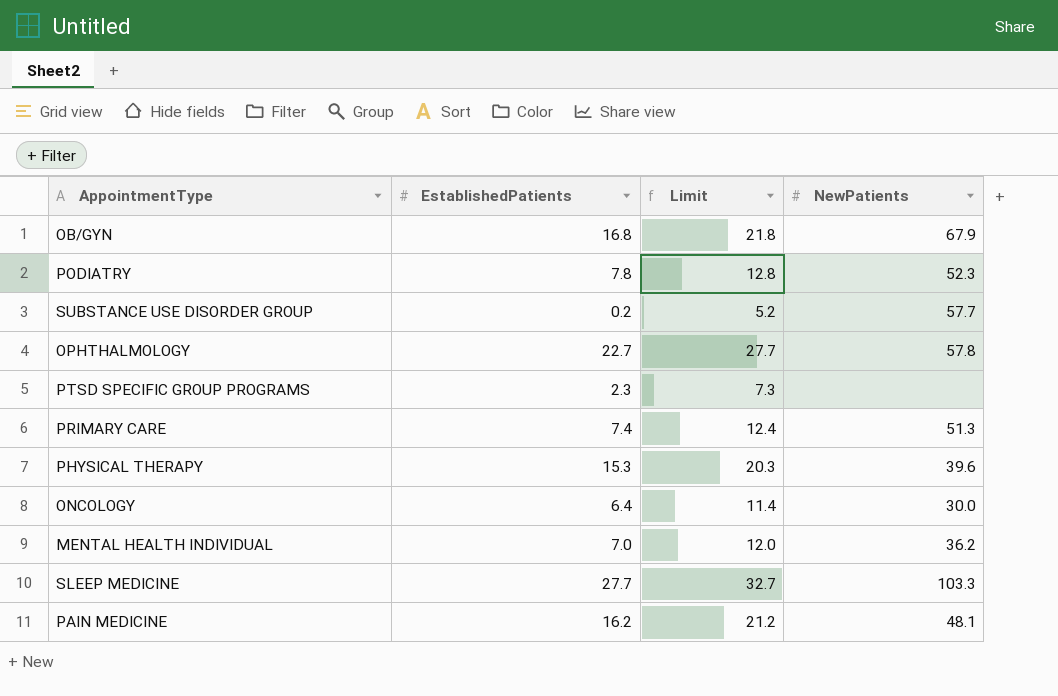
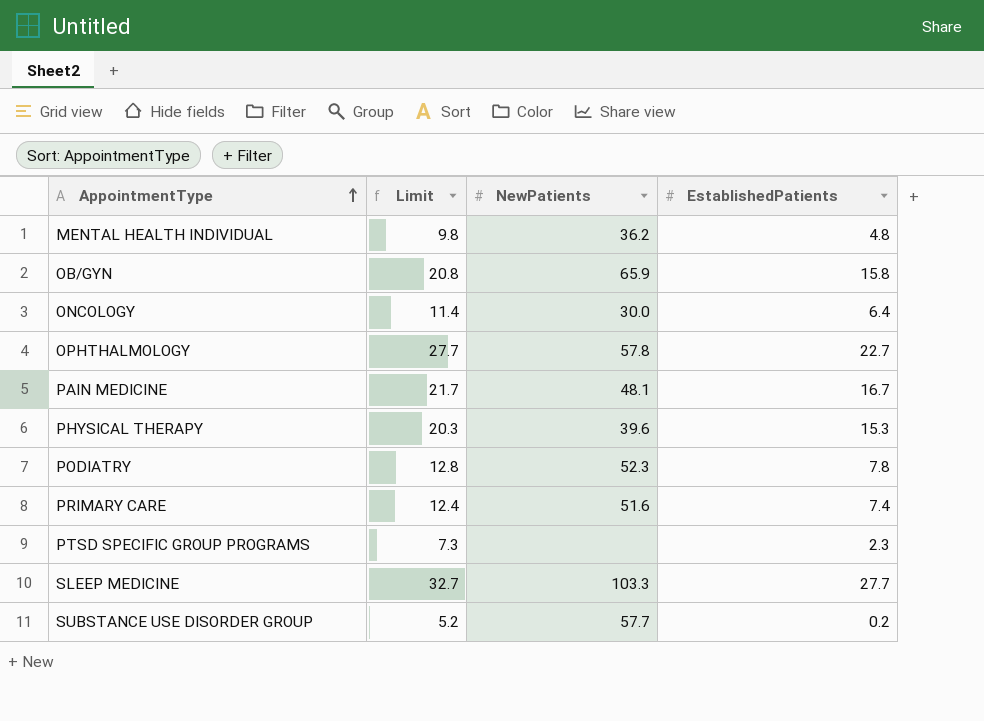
row order: none -> AppointmentType ascending
column EstablishedPatients | position: 2 -> 4
MENTAL HEALTH INDIVIDUAL | Limit: 12.0 -> 9.8
MENTAL HEALTH INDIVIDUAL | EstablishedPatients: 7.0 -> 4.8
OB/GYN | Limit: 21.8 -> 20.8
OB/GYN | NewPatients: 67.9 -> 65.9
OB/GYN | EstablishedPatients: 16.8 -> 15.8
PAIN MEDICINE | Limit: 21.2 -> 21.7
PAIN MEDICINE | EstablishedPatients: 16.2 -> 16.7
PRIMARY CARE | NewPatients: 51.3 -> 51.6

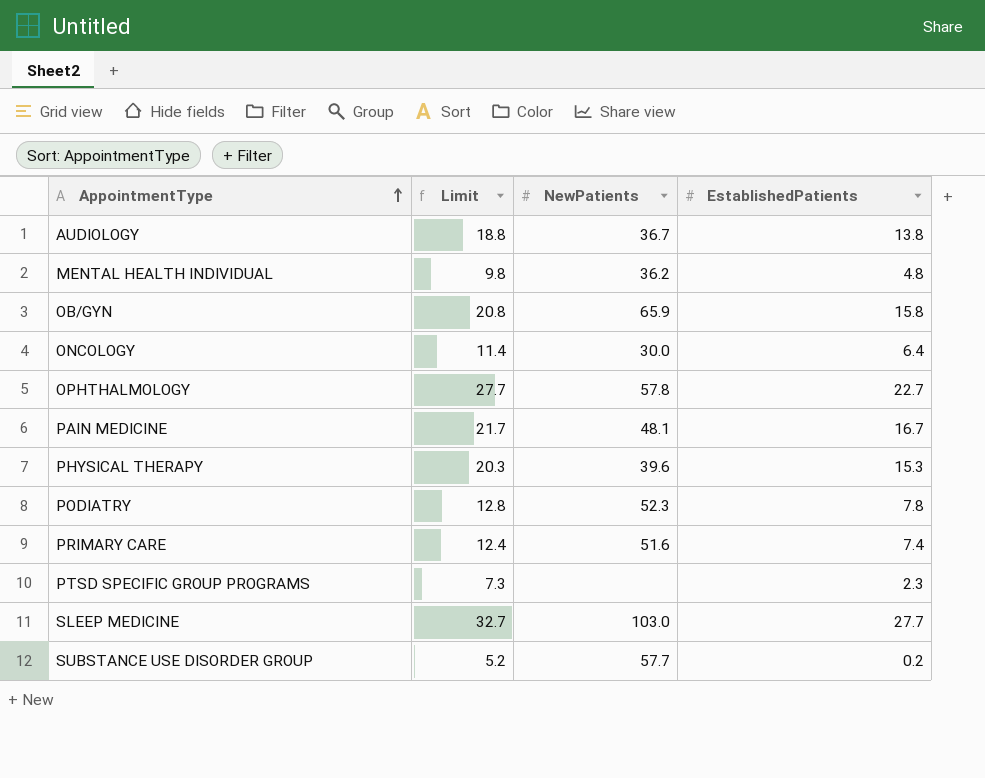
row AUDIOLOGY: none -> 18.8 | 36.7 | 13.8
SLEEP MEDICINE | NewPatients: 103.3 -> 103.0

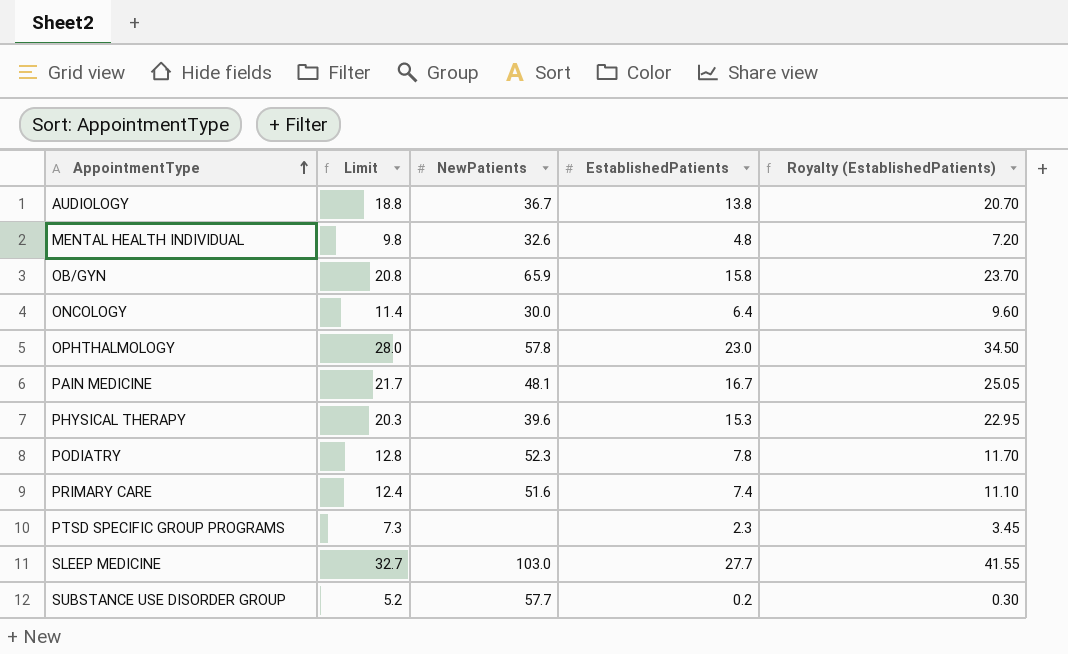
column Royalty (EstablishedPatients) | formula: none -> [EstablishedPatients] * 1.5
MENTAL HEALTH INDIVIDUAL | NewPatients: 36.2 -> 32.6
OPHTHALMOLOGY | Limit: 27.7 -> 28.0
OPHTHALMOLOGY | EstablishedPatients: 22.7 -> 23.0

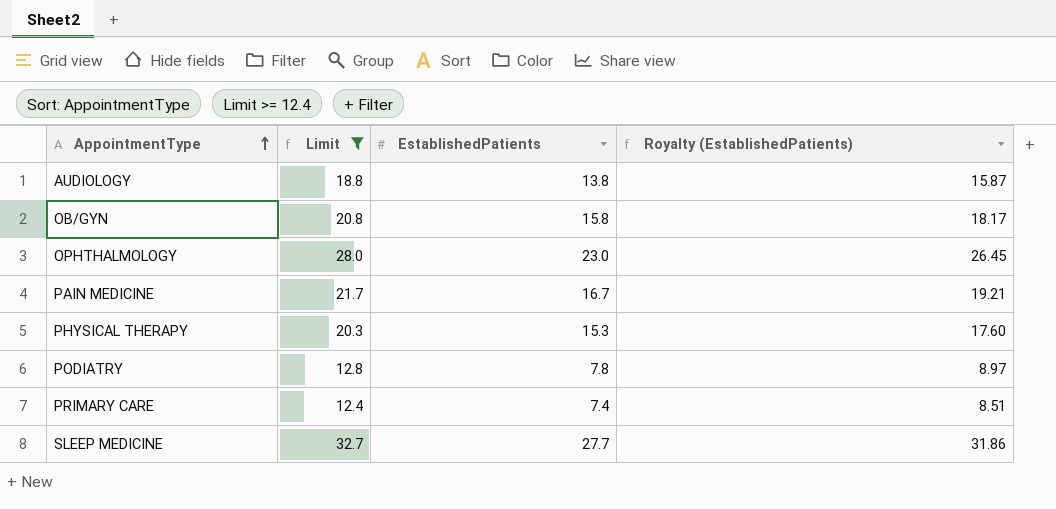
filter: none -> Limit >= 12.4
column NewPatients | position: 3 -> none
column Royalty (EstablishedPatients) | formula: [EstablishedPatients] * 1.5 -> [EstablishedPatients] * 1.15

